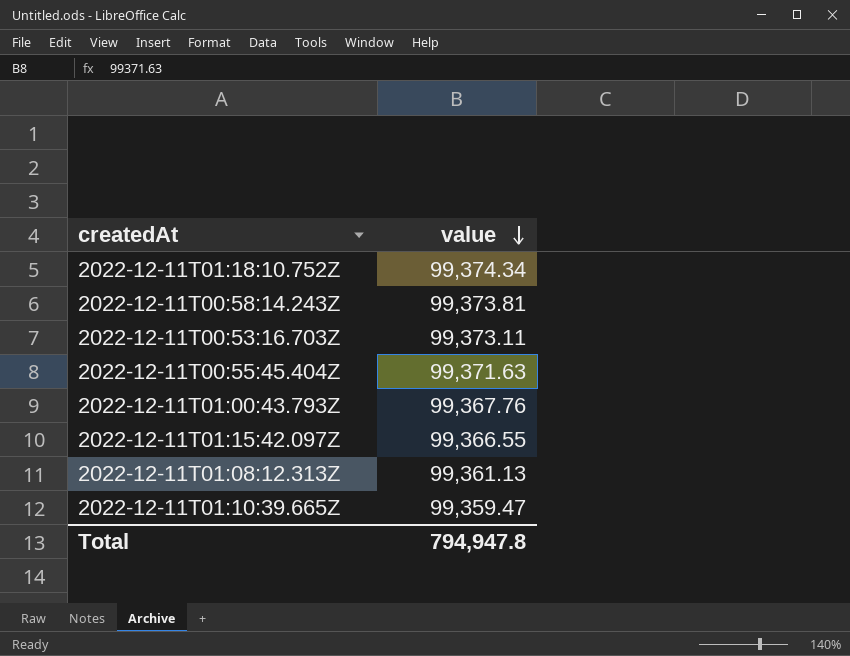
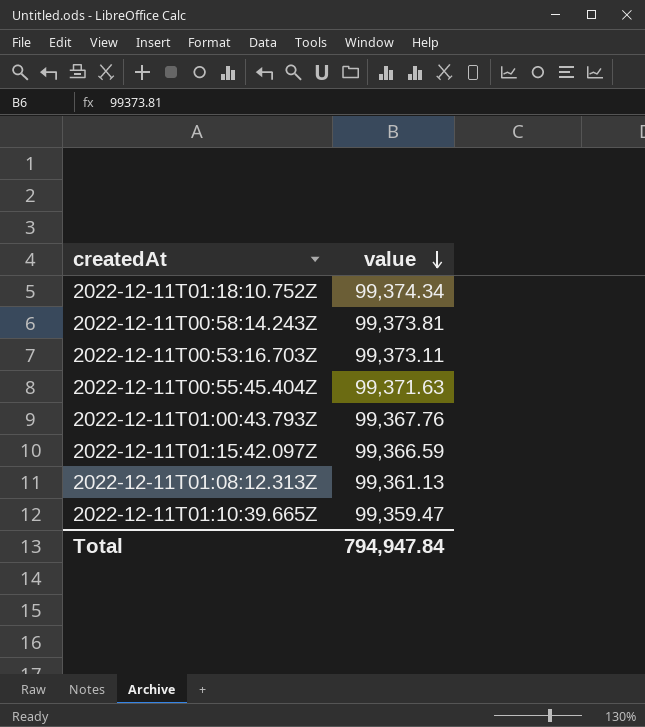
2022-12-11T01:15:42.097Z | value: 99,366.55 -> 99,366.59
Total | value: 794,947.8 -> 794,947.84

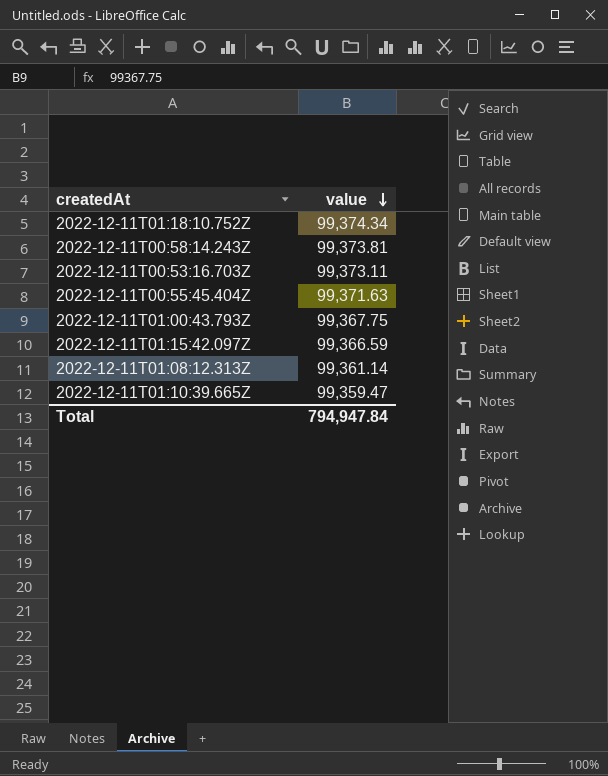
2022-12-11T01:00:43.793Z | value: 99,367.76 -> 99,367.75
2022-12-11T01:08:12.313Z | value: 99,361.13 -> 99,361.14

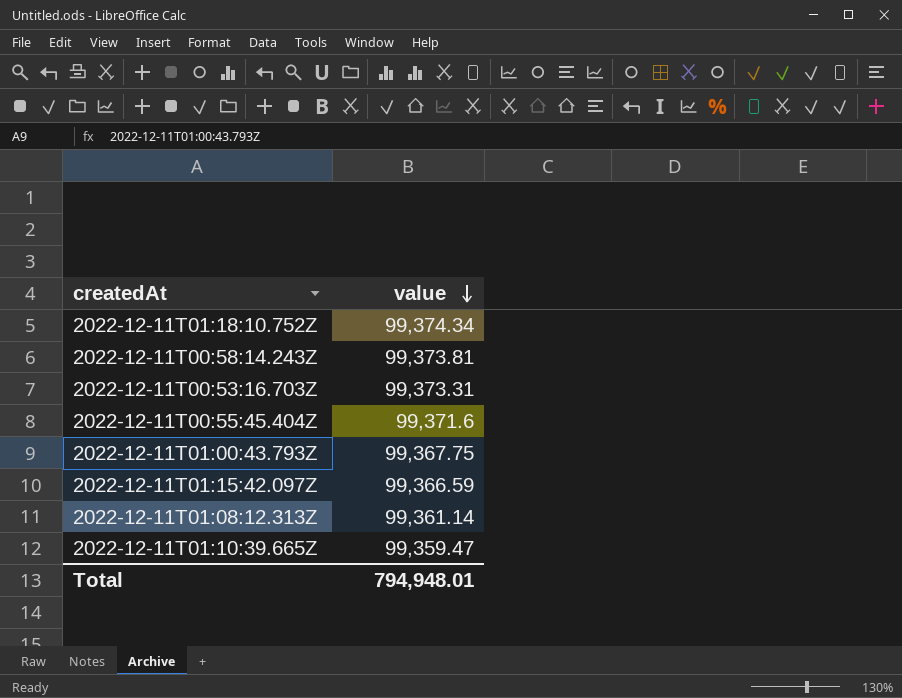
2022-12-11T00:53:16.703Z | value: 99,373.11 -> 99,373.31
2022-12-11T00:55:45.404Z | value: 99,371.63 -> 99,371.6
Total | value: 794,947.84 -> 794,948.01

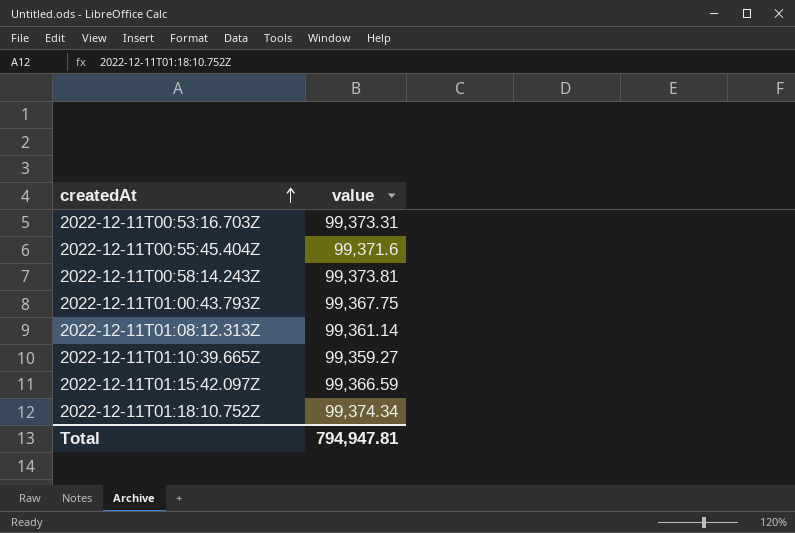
row order: value descending -> createdAt ascending
2022-12-11T01:10:39.665Z | value: 99,359.47 -> 99,359.27
Total | value: 794,948.01 -> 794,947.81

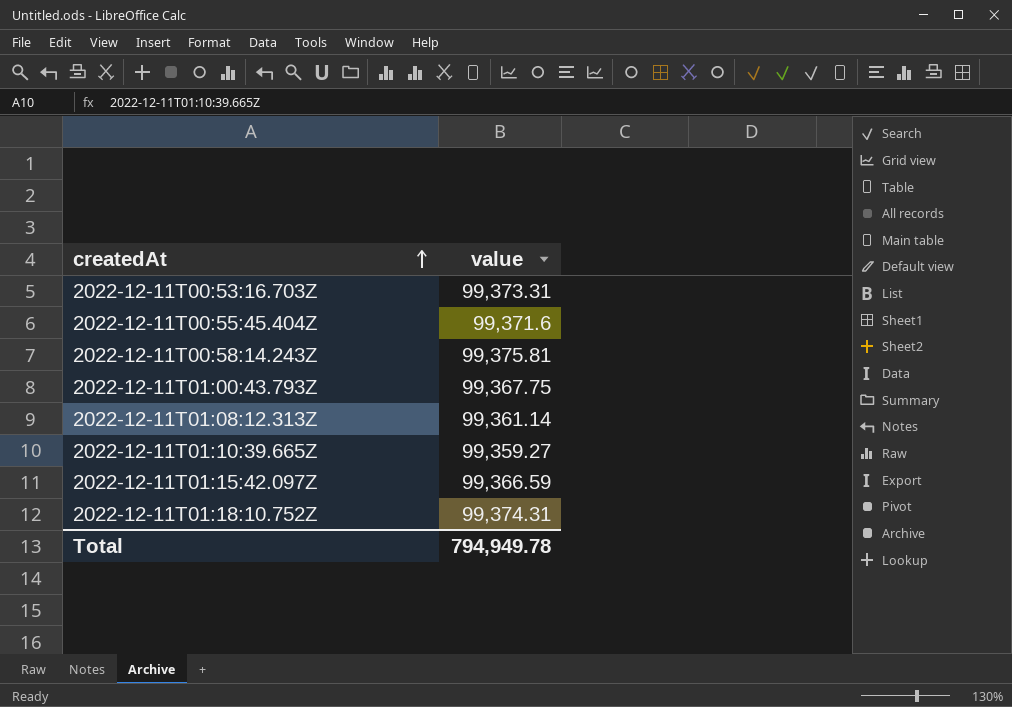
2022-12-11T00:58:14.243Z | value: 99,373.81 -> 99,375.81
2022-12-11T01:18:10.752Z | value: 99,374.34 -> 99,374.31
Total | value: 794,947.81 -> 794,949.78

